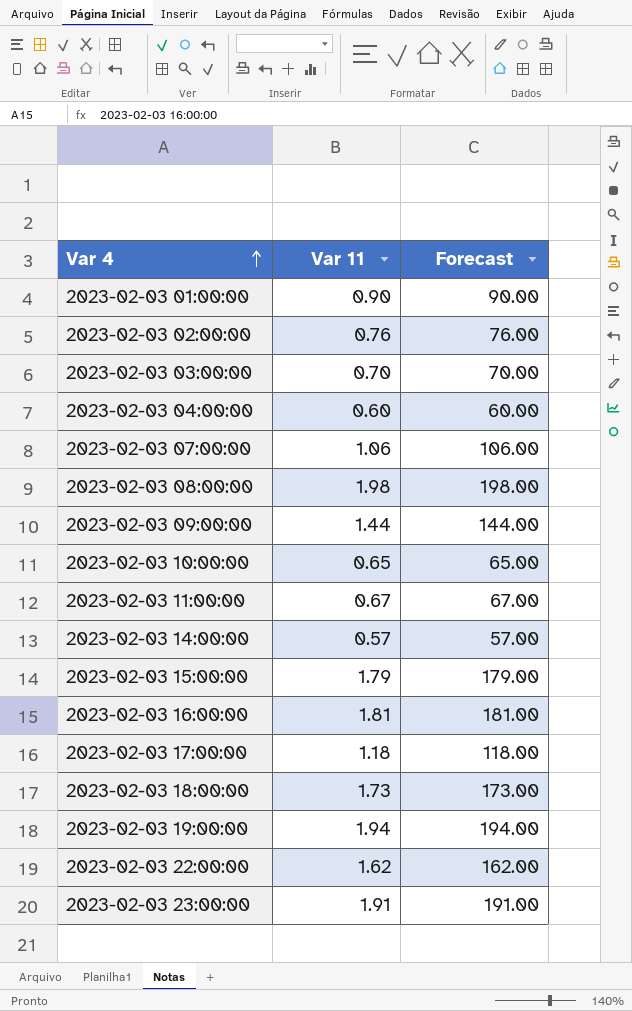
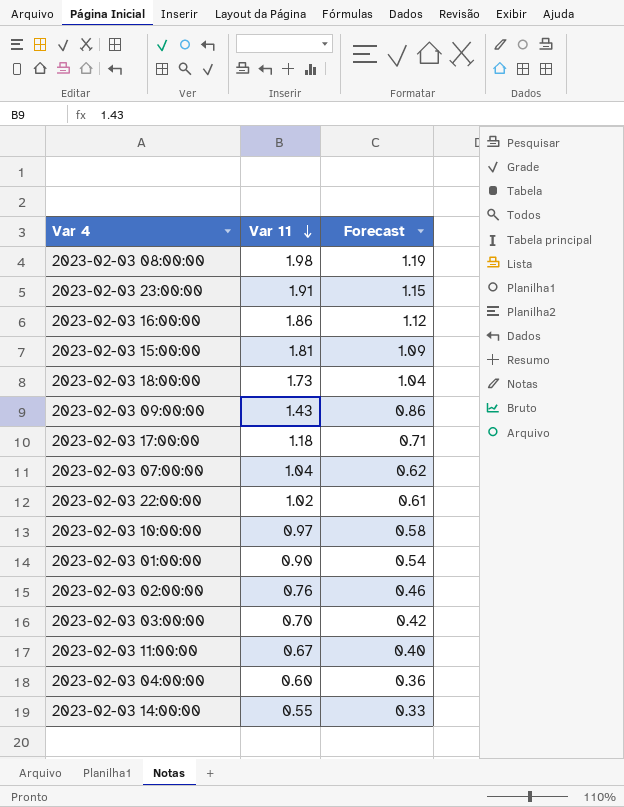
row order: Var 4 ascending -> Var 11 descending
column Forecast | formula: [Var 11] * 100 -> [Var 11] * 0.6
row 2023-02-03 19:00:00: 1.94 | 194.00 -> none
2023-02-03 16:00:00 | Var 11: 1.81 -> 1.86
2023-02-03 15:00:00 | Var 11: 1.79 -> 1.81
2023-02-03 09:00:00 | Var 11: 1.44 -> 1.43
2023-02-03 07:00:00 | Var 11: 1.06 -> 1.04
2023-02-03 22:00:00 | Var 11: 1.62 -> 1.02
2023-02-03 10:00:00 | Var 11: 0.65 -> 0.97
2023-02-03 14:00:00 | Var 11: 0.57 -> 0.55

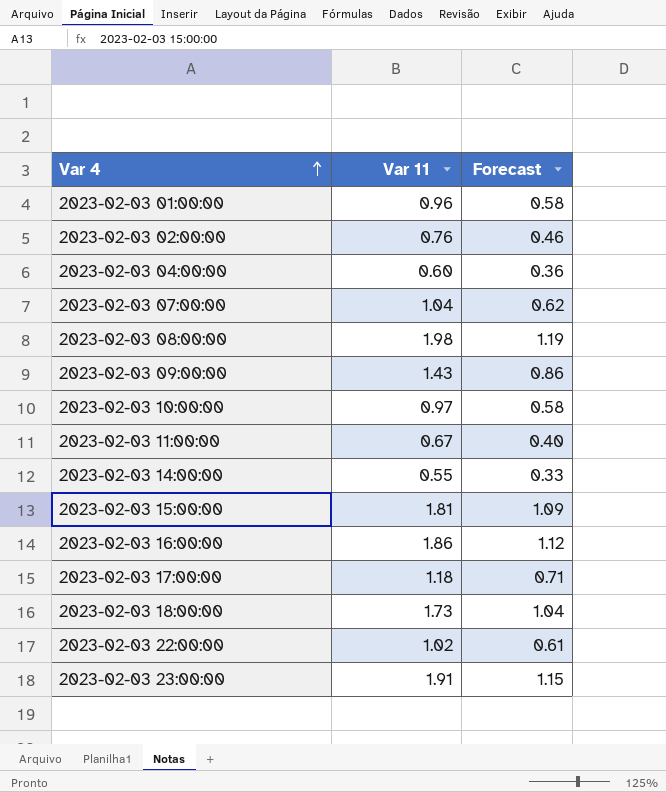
row order: Var 11 descending -> Var 4 ascending
row 2023-02-03 03:00:00: 0.70 | 0.42 -> none
2023-02-03 01:00:00 | Var 11: 0.90 -> 0.96
2023-02-03 01:00:00 | Forecast: 0.54 -> 0.58

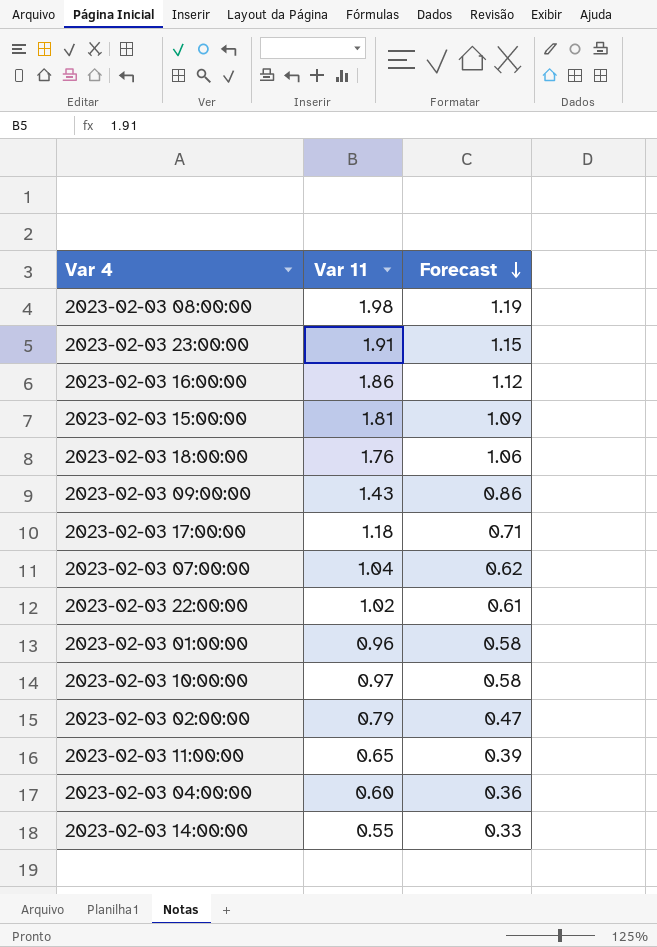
row order: Var 4 ascending -> Forecast descending
2023-02-03 18:00:00 | Var 11: 1.73 -> 1.76
2023-02-03 18:00:00 | Forecast: 1.04 -> 1.06
2023-02-03 02:00:00 | Var 11: 0.76 -> 0.79
2023-02-03 02:00:00 | Forecast: 0.46 -> 0.47
2023-02-03 11:00:00 | Var 11: 0.67 -> 0.65
2023-02-03 11:00:00 | Forecast: 0.40 -> 0.39

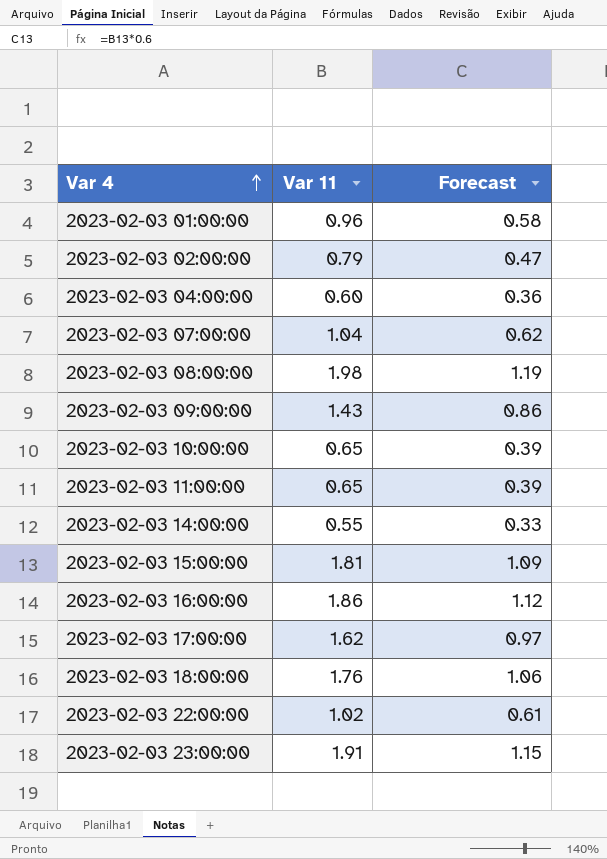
row order: Forecast descending -> Var 4 ascending
2023-02-03 10:00:00 | Var 11: 0.97 -> 0.65
2023-02-03 10:00:00 | Forecast: 0.58 -> 0.39
2023-02-03 17:00:00 | Var 11: 1.18 -> 1.62
2023-02-03 17:00:00 | Forecast: 0.71 -> 0.97

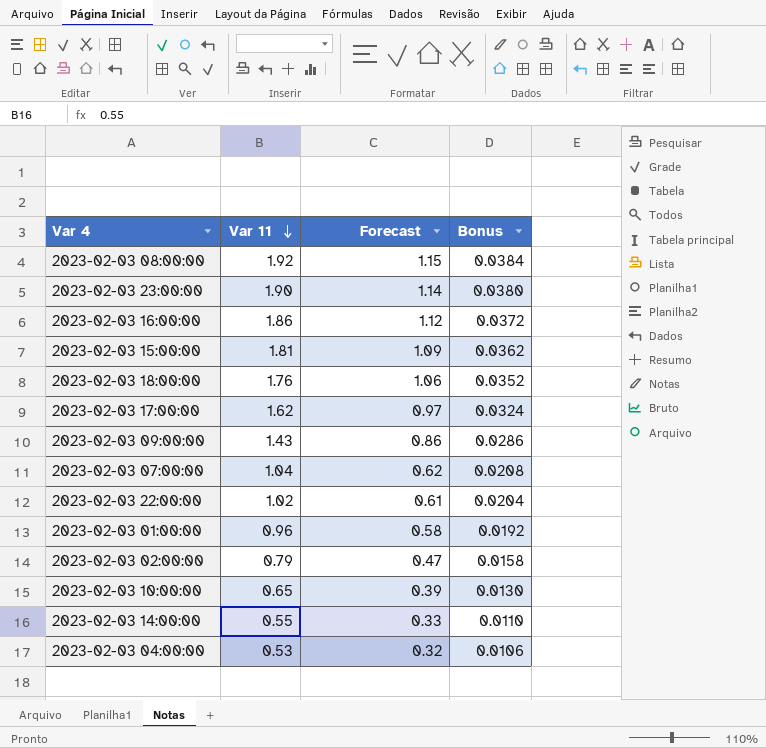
row order: Var 4 ascending -> Var 11 descending
column Bonus | formula: none -> [Var 11] * 0.02
row 2023-02-03 11:00:00: 0.65 | 0.39 -> none
2023-02-03 08:00:00 | Var 11: 1.98 -> 1.92
2023-02-03 08:00:00 | Forecast: 1.19 -> 1.15
2023-02-03 23:00:00 | Var 11: 1.91 -> 1.90
2023-02-03 23:00:00 | Forecast: 1.15 -> 1.14
2023-02-03 04:00:00 | Var 11: 0.60 -> 0.53
2023-02-03 04:00:00 | Forecast: 0.36 -> 0.32

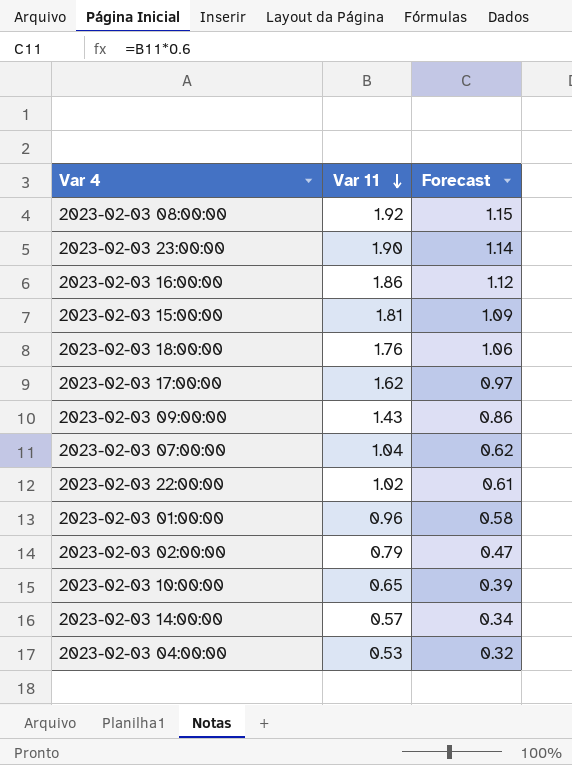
column Bonus | formula: [Var 11] * 0.02 -> none
2023-02-03 14:00:00 | Var 11: 0.55 -> 0.57
2023-02-03 14:00:00 | Forecast: 0.33 -> 0.34

